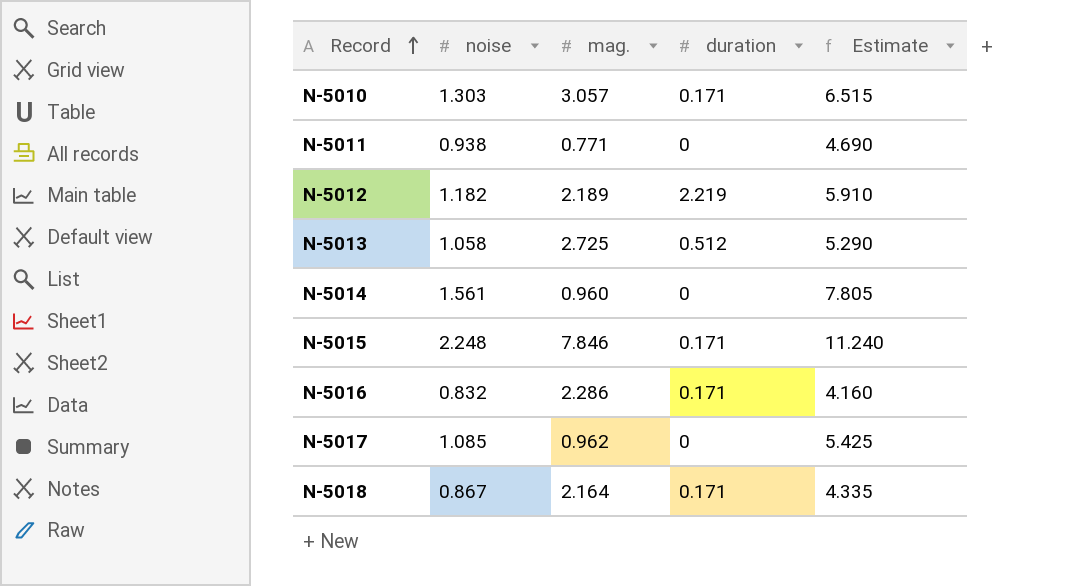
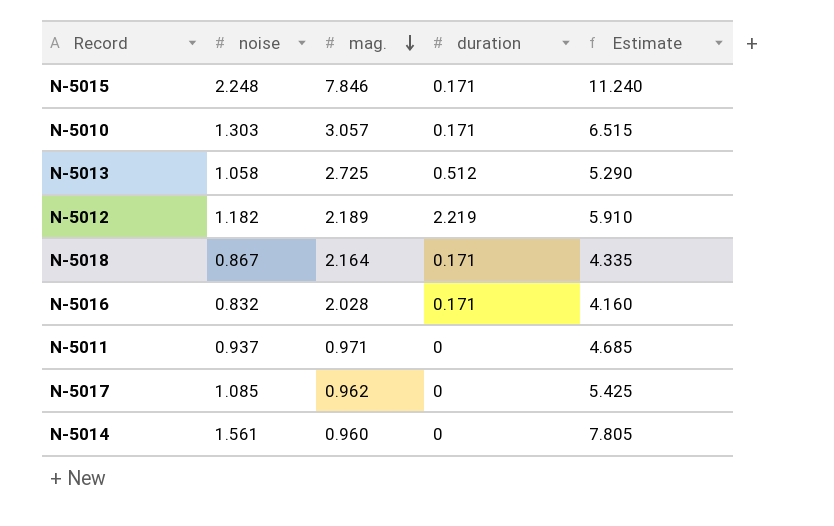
row order: Record ascending -> mag. descending
N-5016 | mag.: 2.286 -> 2.028
N-5011 | noise: 0.938 -> 0.937
N-5011 | mag.: 0.771 -> 0.971
N-5011 | Estimate: 4.690 -> 4.685

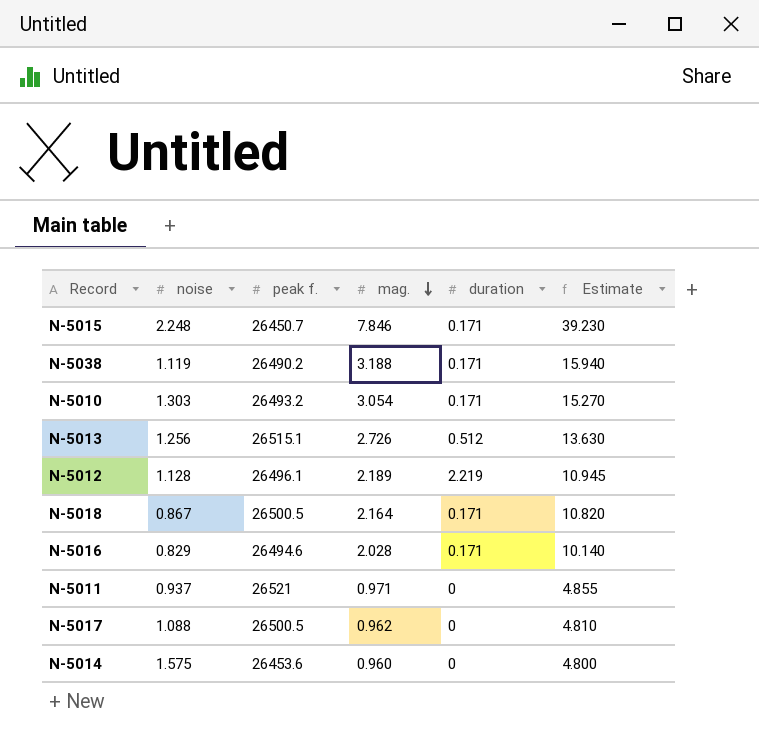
column peak f. | position: none -> 3
column Estimate | formula: [noise] * 5 -> [mag.] * 5
row N-5038: none -> 1.119 | 26490.2 | 3.188 | 0.171 | 15.940
N-5010 | mag.: 3.057 -> 3.054
N-5013 | noise: 1.058 -> 1.256
N-5013 | mag.: 2.725 -> 2.726
N-5012 | noise: 1.182 -> 1.128
N-5016 | noise: 0.832 -> 0.829
N-5017 | noise: 1.085 -> 1.088
N-5014 | noise: 1.561 -> 1.575

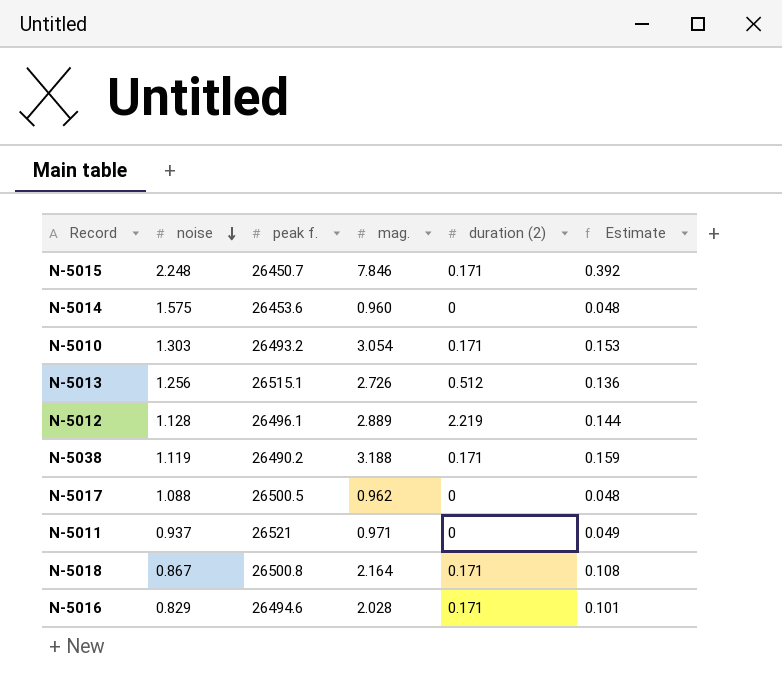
row order: mag. descending -> noise descending
column name: duration -> duration (2)
column Estimate | formula: [mag.] * 5 -> [mag.] * 0.05
N-5012 | mag.: 2.189 -> 2.889
N-5018 | peak f.: 26500.5 -> 26500.8

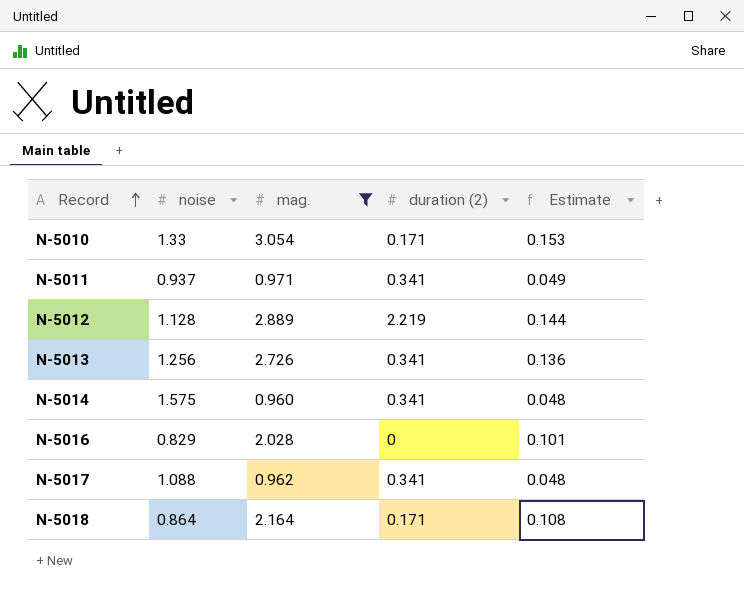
filter: none -> mag. <= 3.054
row order: noise descending -> Record ascending
column peak f. | position: 3 -> none
N-5010 | noise: 1.303 -> 1.33
N-5011 | duration (2): 0 -> 0.341
N-5013 | duration (2): 0.512 -> 0.341
N-5014 | duration (2): 0 -> 0.341
N-5016 | duration (2): 0.171 -> 0
N-5017 | duration (2): 0 -> 0.341
N-5018 | noise: 0.867 -> 0.864

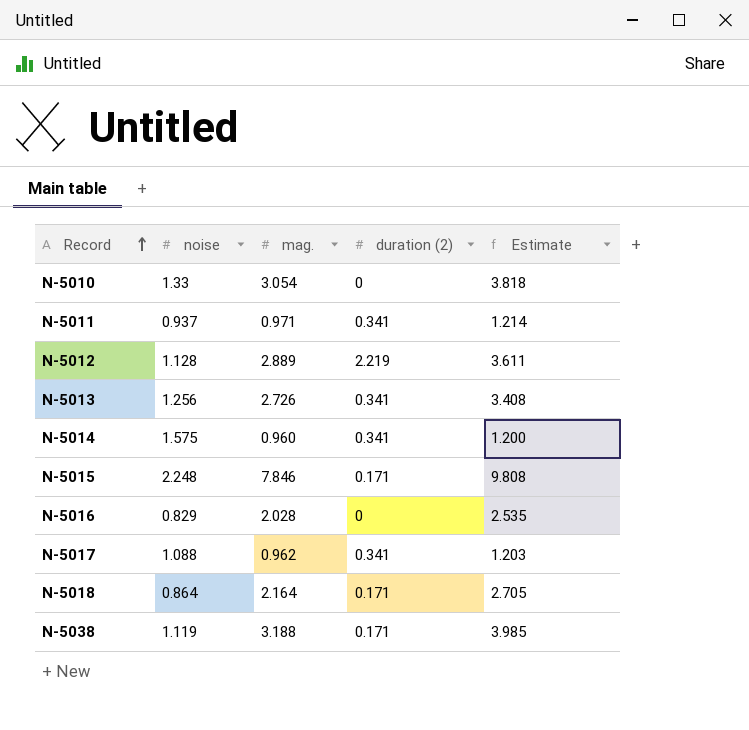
filter: mag. <= 3.054 -> none
column Estimate | formula: [mag.] * 0.05 -> [mag.] * 1.25
N-5010 | duration (2): 0.171 -> 0

